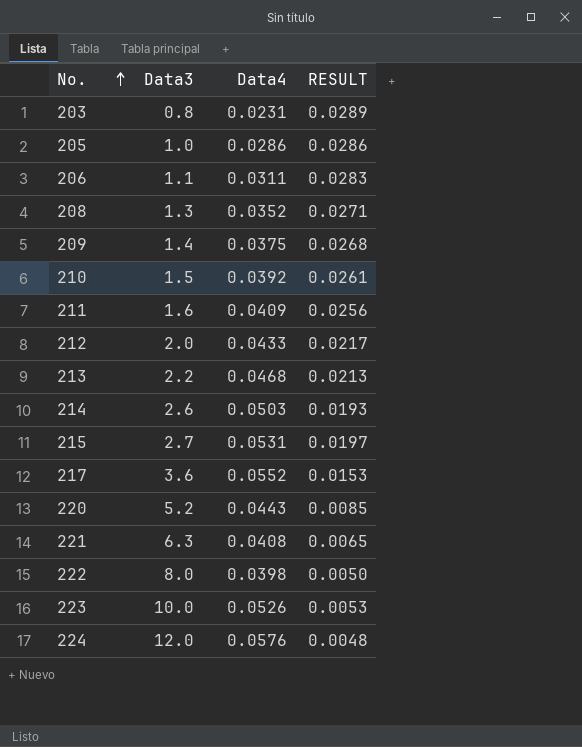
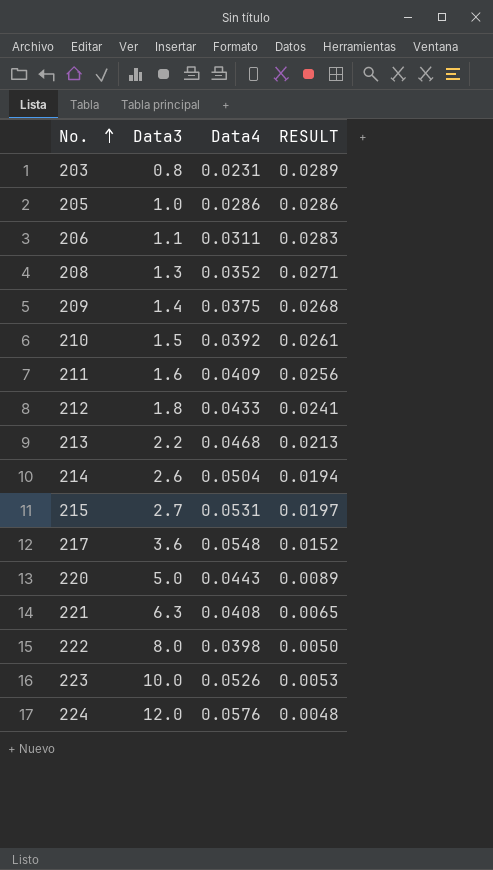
212 | Data3: 2.0 -> 1.8
212 | RESULT: 0.0217 -> 0.0241
214 | Data4: 0.0503 -> 0.0504
214 | RESULT: 0.0193 -> 0.0194
217 | Data4: 0.0552 -> 0.0548
217 | RESULT: 0.0153 -> 0.0152
220 | Data3: 5.2 -> 5.0
220 | RESULT: 0.0085 -> 0.0089

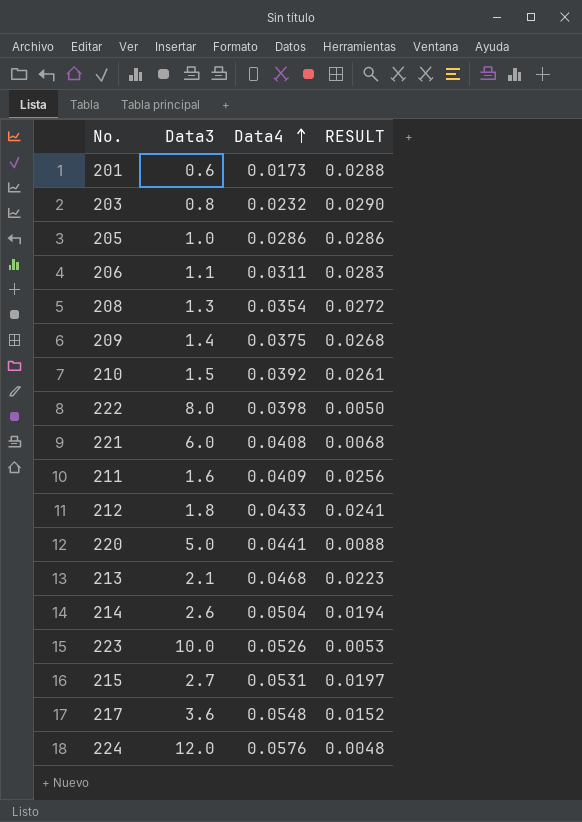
row order: No. ascending -> Data4 ascending
row 201: none -> 0.6 | 0.0173 | 0.0288
203 | Data4: 0.0231 -> 0.0232
203 | RESULT: 0.0289 -> 0.0290
208 | Data4: 0.0352 -> 0.0354
208 | RESULT: 0.0271 -> 0.0272
221 | Data3: 6.3 -> 6.0
221 | RESULT: 0.0065 -> 0.0068
220 | Data4: 0.0443 -> 0.0441
220 | RESULT: 0.0089 -> 0.0088
213 | Data3: 2.2 -> 2.1
213 | RESULT: 0.0213 -> 0.0223

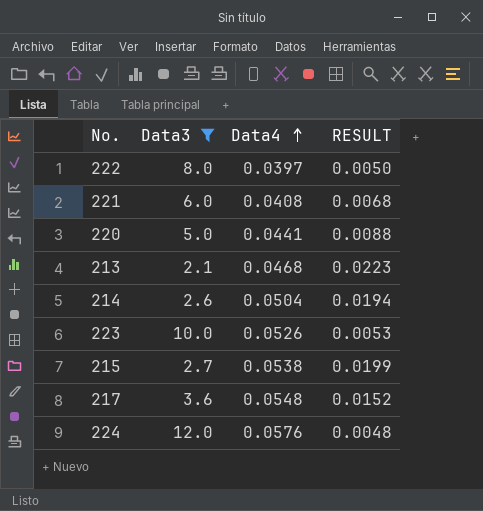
filter: none -> Data3 >= 2.1
222 | Data4: 0.0398 -> 0.0397
215 | Data4: 0.0531 -> 0.0538
215 | RESULT: 0.0197 -> 0.0199

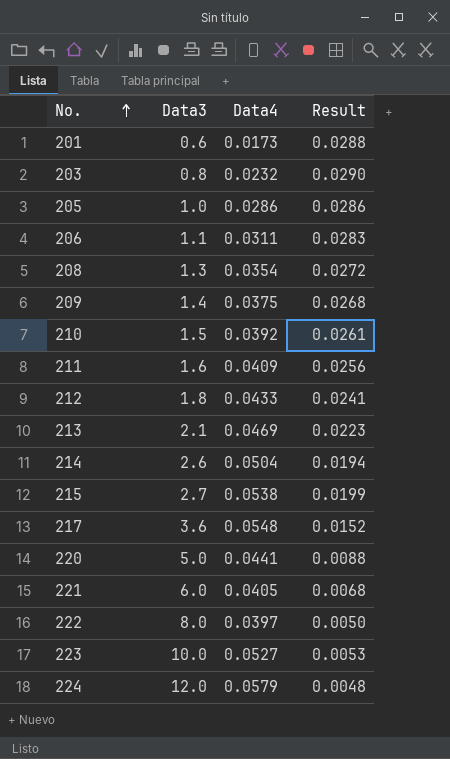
filter: Data3 >= 2.1 -> none
row order: Data4 ascending -> No. ascending
column name: RESULT -> Result
213 | Data4: 0.0468 -> 0.0469
221 | Data4: 0.0408 -> 0.0405
223 | Data4: 0.0526 -> 0.0527
224 | Data4: 0.0576 -> 0.0579

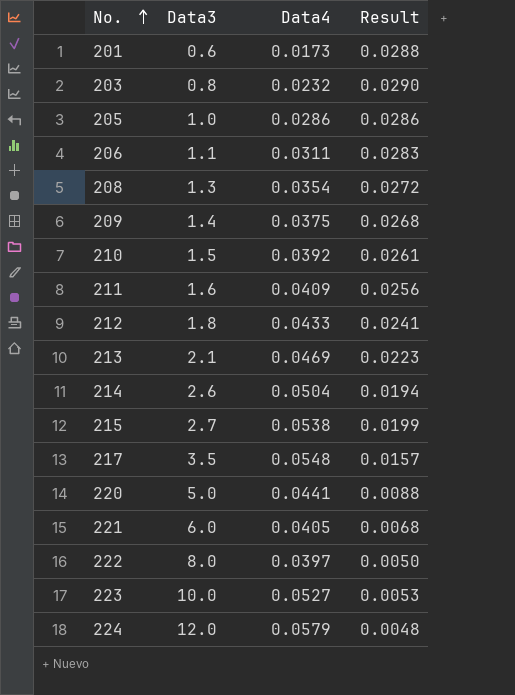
217 | Data3: 3.6 -> 3.5
217 | Result: 0.0152 -> 0.0157

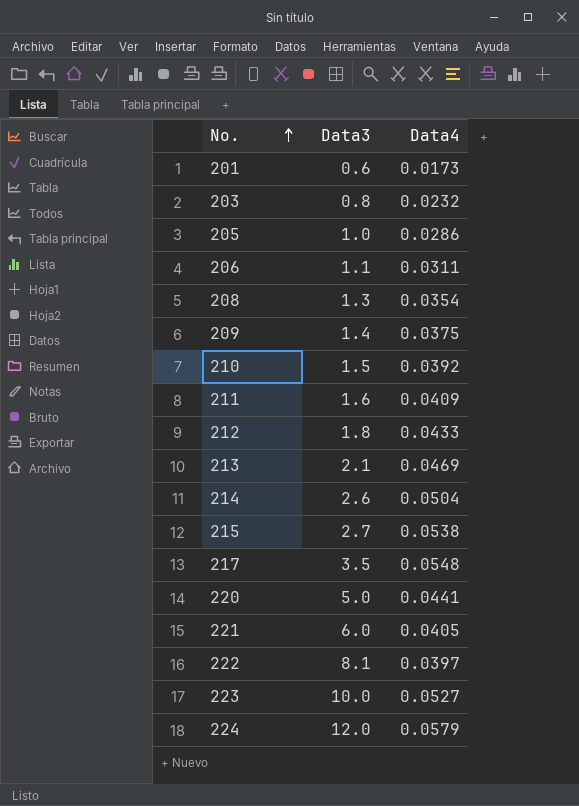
column Result | formula: [Data4] / [Data3] -> none
222 | Data3: 8.0 -> 8.1

